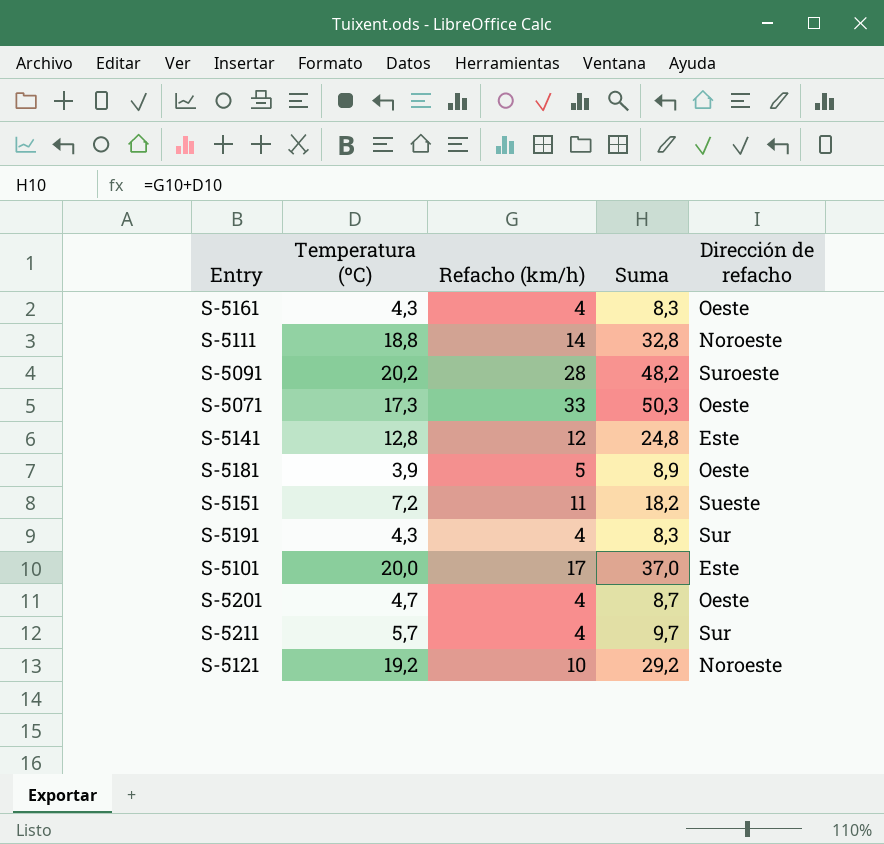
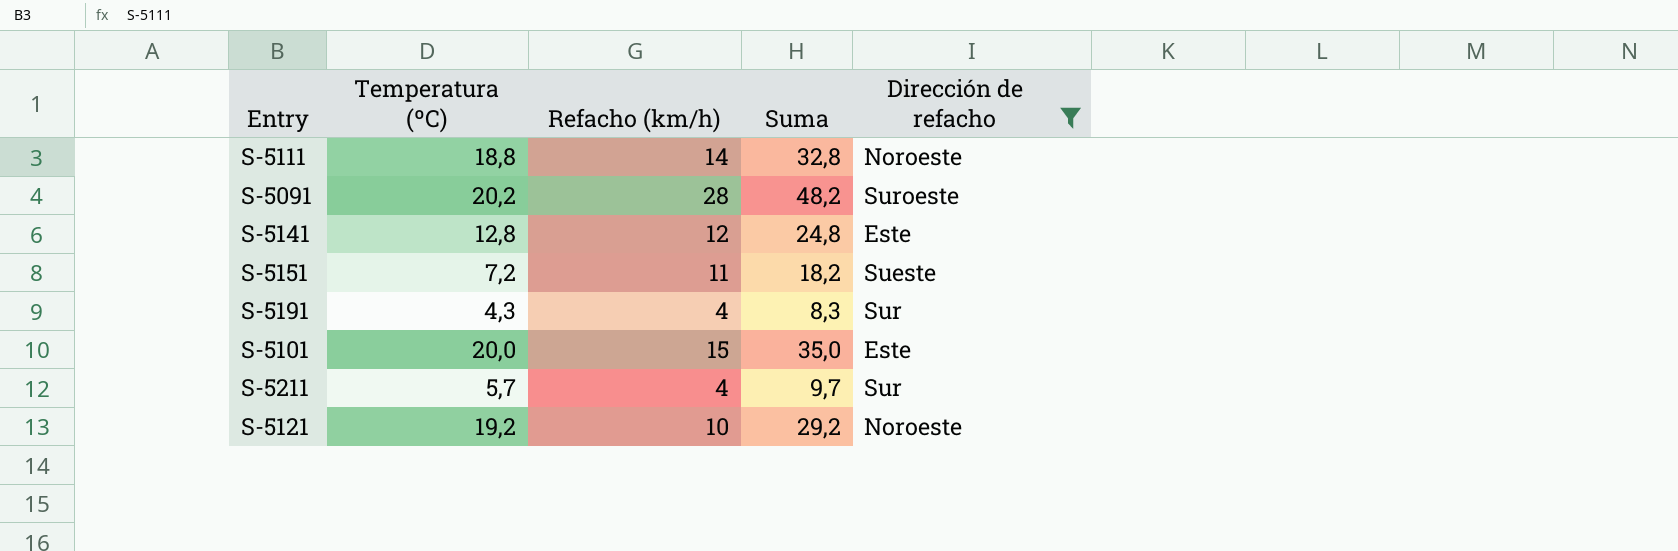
filter: none -> Dirección de refacho != Oeste
S-5101 | Refacho (km/h): 17 -> 15
S-5101 | Suma: 37,0 -> 35,0

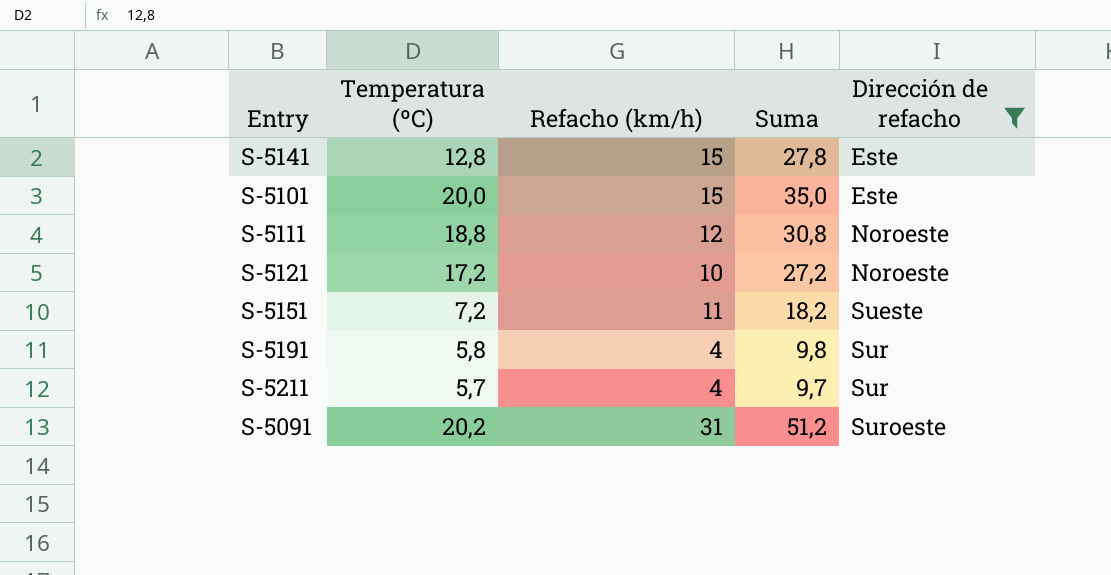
row order: none -> Dirección de refacho ascending
S-5141 | Refacho (km/h): 12 -> 15
S-5141 | Suma: 24,8 -> 27,8
S-5111 | Refacho (km/h): 14 -> 12
S-5111 | Suma: 32,8 -> 30,8
S-5121 | Temperatura (ºC): 19,2 -> 17,2
S-5121 | Suma: 29,2 -> 27,2
S-5191 | Temperatura (ºC): 4,3 -> 5,8
S-5191 | Suma: 8,3 -> 9,8
S-5091 | Refacho (km/h): 28 -> 31
S-5091 | Suma: 48,2 -> 51,2

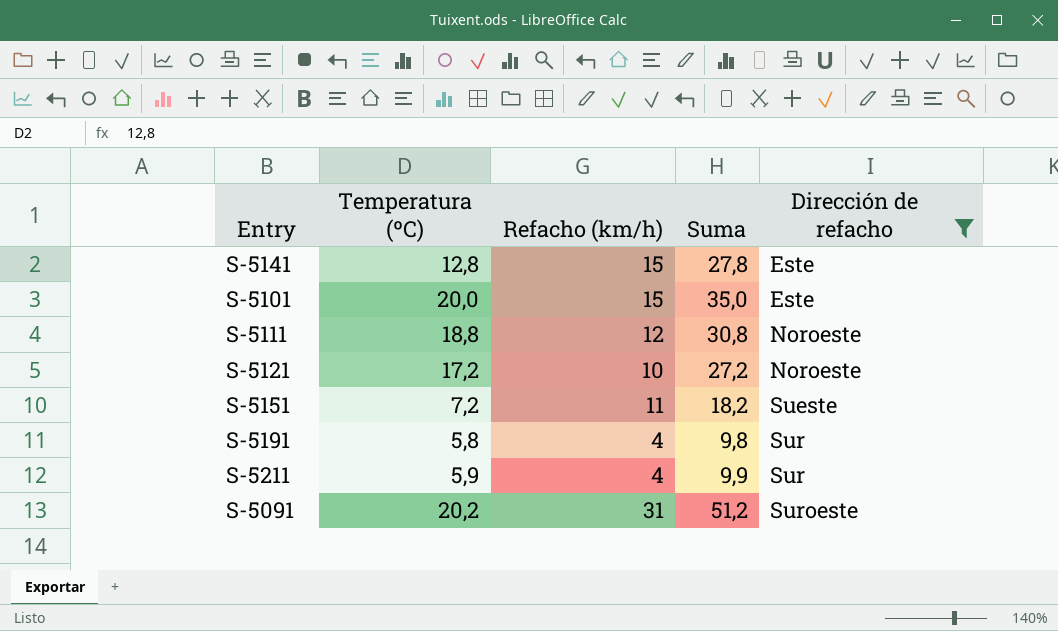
S-5211 | Temperatura (ºC): 5,7 -> 5,9
S-5211 | Suma: 9,7 -> 9,9

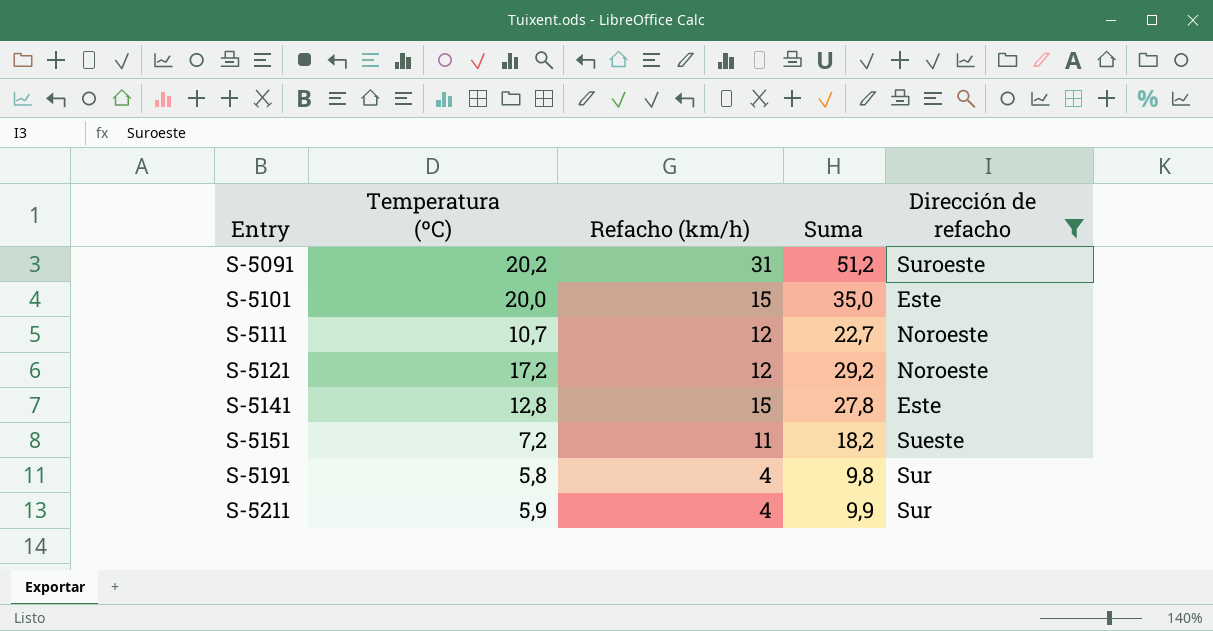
row order: Dirección de refacho ascending -> Entry ascending
S-5111 | Temperatura (ºC): 18,8 -> 10,7
S-5111 | Suma: 30,8 -> 22,7
S-5121 | Refacho (km/h): 10 -> 12
S-5121 | Suma: 27,2 -> 29,2

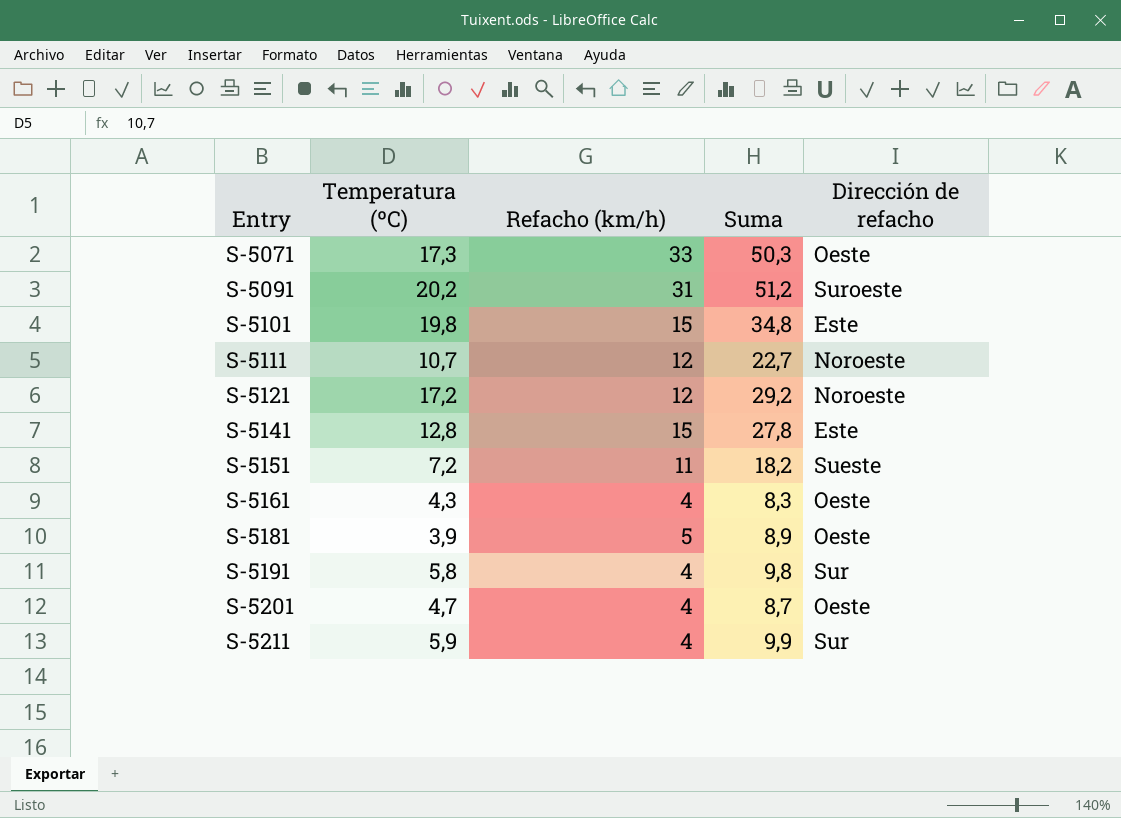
filter: Dirección de refacho != Oeste -> none
S-5101 | Temperatura (ºC): 20,0 -> 19,8
S-5101 | Suma: 35,0 -> 34,8

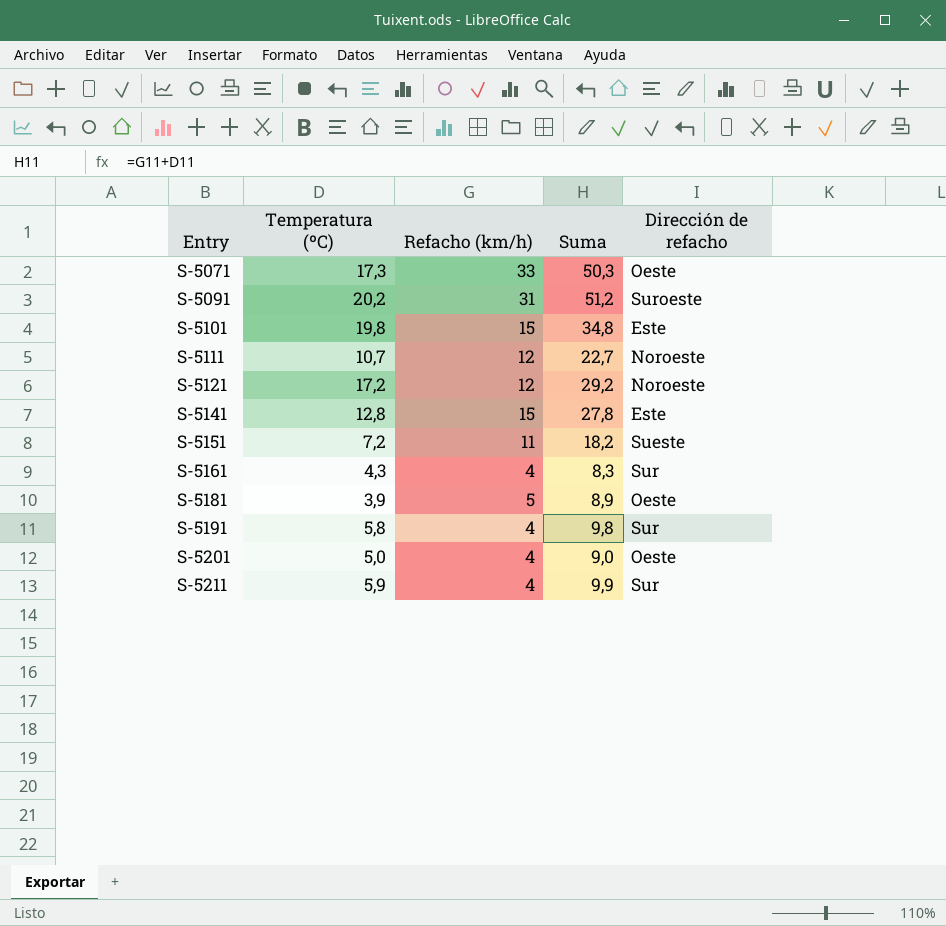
S-5161 | Dirección de refacho: Oeste -> Sur
S-5201 | Temperatura (ºC): 4,7 -> 5,0
S-5201 | Suma: 8,7 -> 9,0

